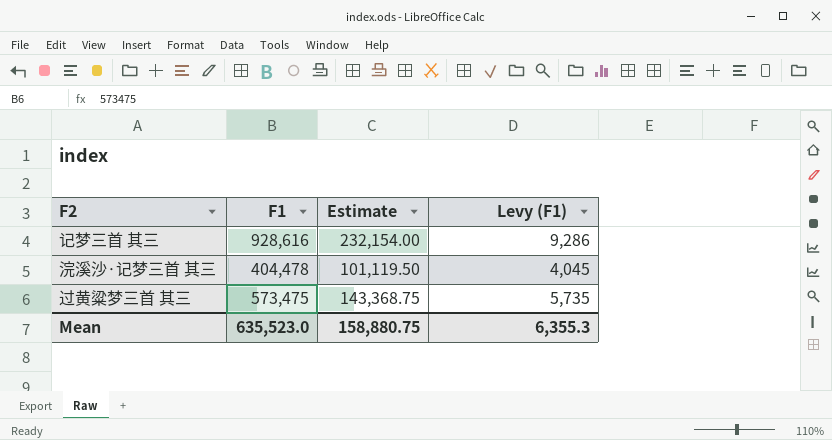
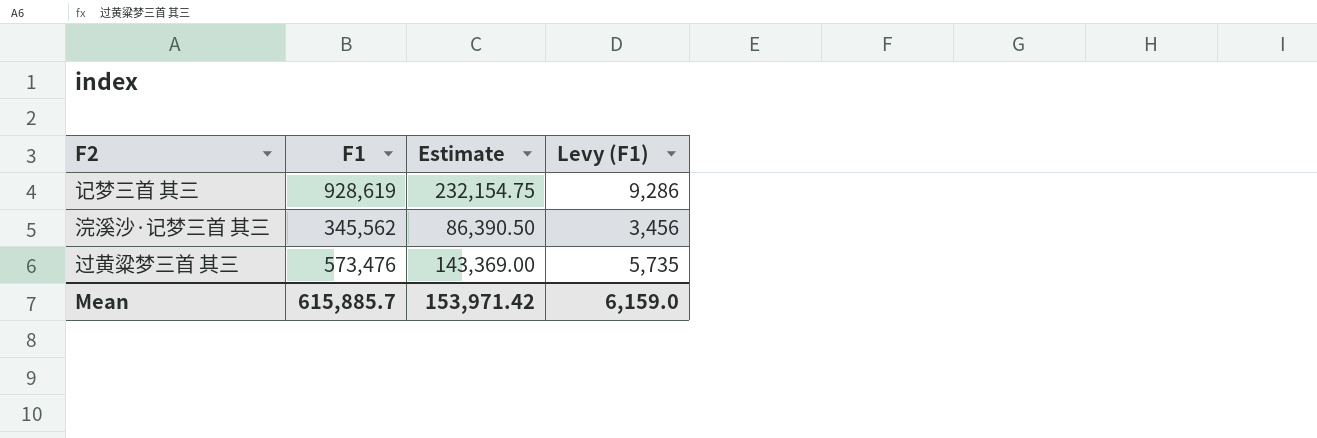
记梦三首 其三 | F1: 928,616 -> 928,619
记梦三首 其三 | Estimate: 232,154.00 -> 232,154.75
浣溪沙·记梦三首 其三 | F1: 404,478 -> 345,562
浣溪沙·记梦三首 其三 | Estimate: 101,119.50 -> 86,390.50
浣溪沙·记梦三首 其三 | Levy (F1): 4,045 -> 3,456
过黄粱梦三首 其三 | F1: 573,475 -> 573,476
过黄粱梦三首 其三 | Estimate: 143,368.75 -> 143,369.00
Mean | F1: 635,523.0 -> 615,885.7
Mean | Estimate: 158,880.75 -> 153,971.42
Mean | Levy (F1): 6,355.3 -> 6,159.0

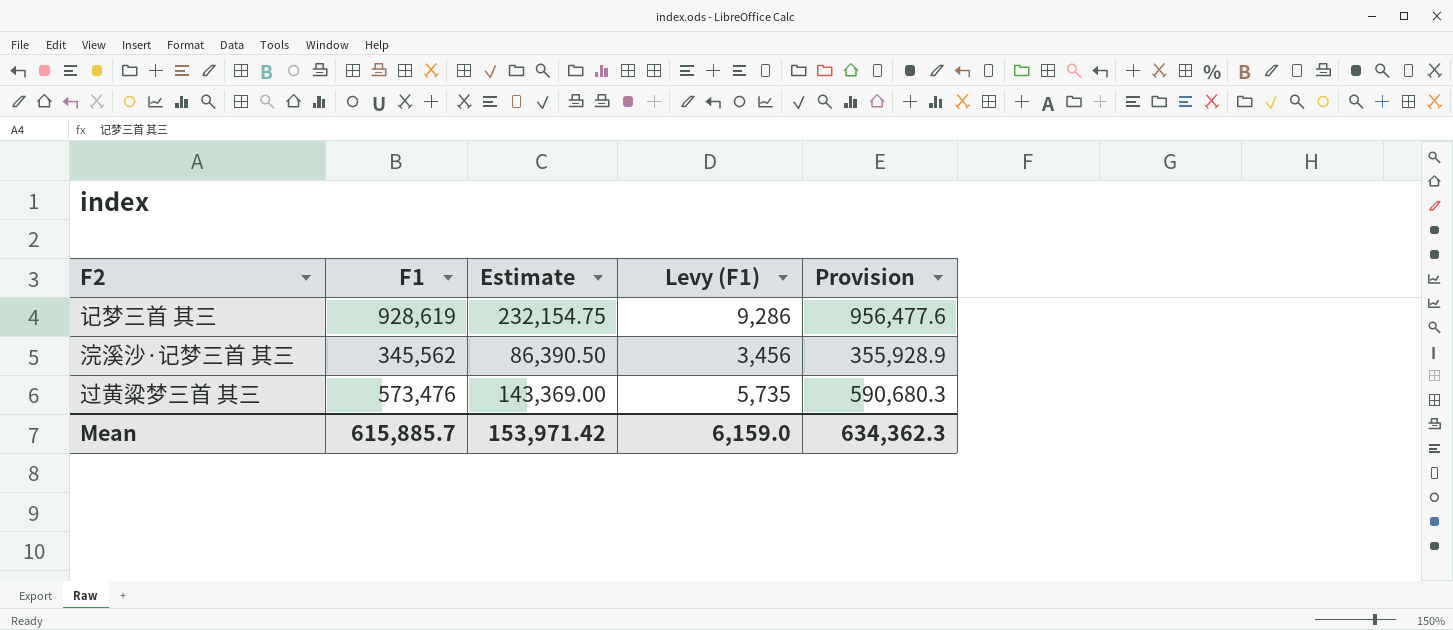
column Provision | formula: none -> [F1] * 1.03

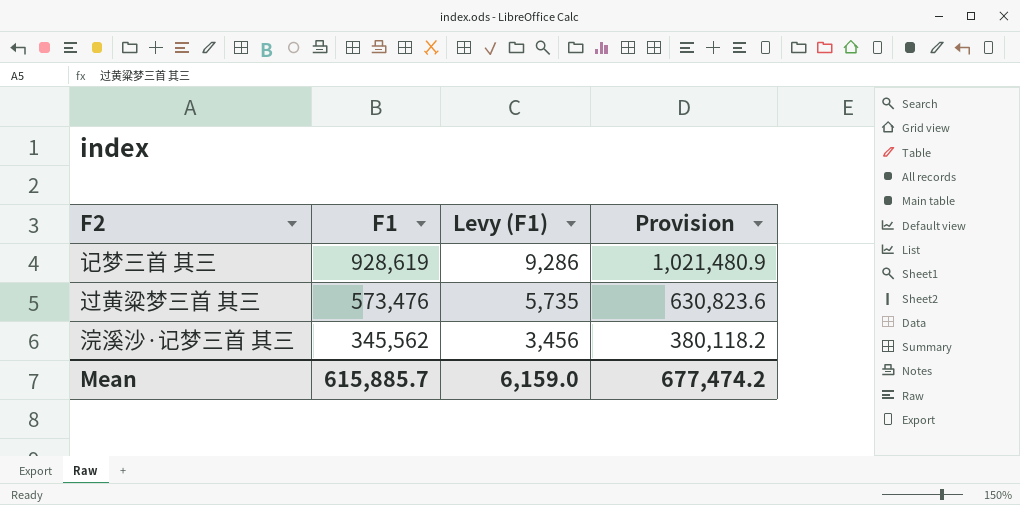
row order: none -> F1 descending
column Estimate | formula: [F1] * 0.25 -> none
column Provision | formula: [F1] * 1.03 -> [F1] * 1.1
Mean | Provision: 634,362.3 -> 677,474.2

